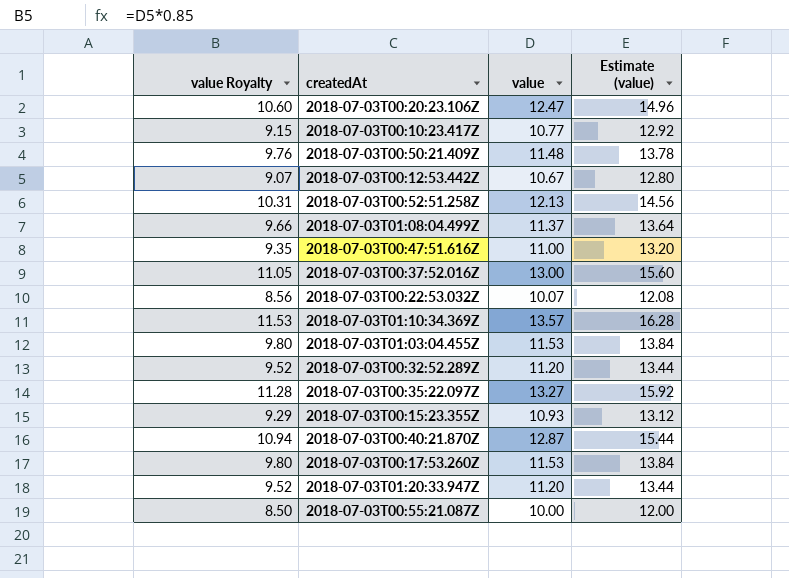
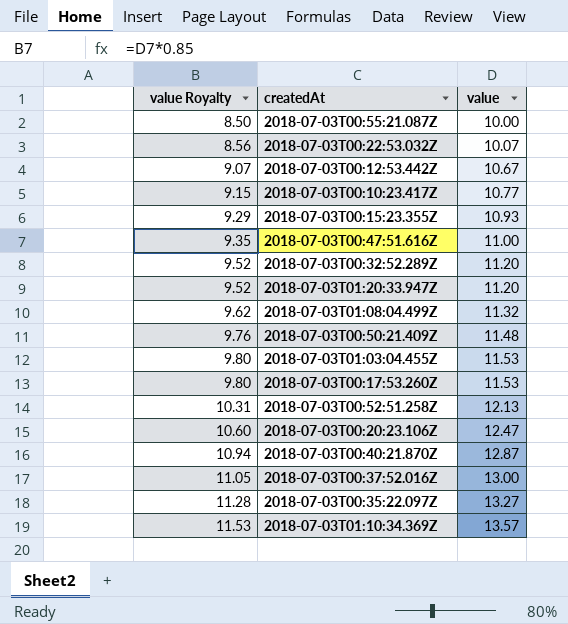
row order: none -> value Royalty ascending
column Estimate (value) | formula: [value] * 1.2 -> none
2018-07-03T01:08:04.499Z | value Royalty: 9.66 -> 9.62
2018-07-03T01:08:04.499Z | value: 11.37 -> 11.32

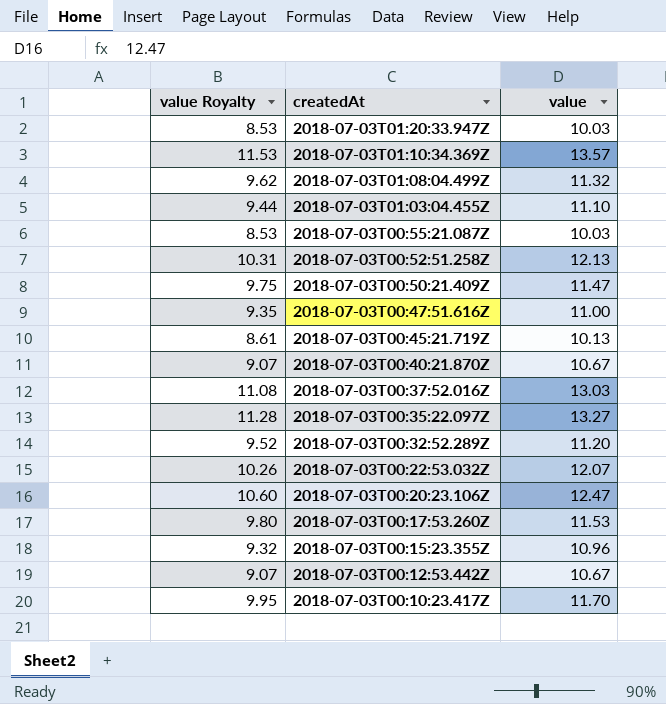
row order: value Royalty ascending -> createdAt descending
2018-07-03T01:20:33.947Z | value Royalty: 9.52 -> 8.53
2018-07-03T01:20:33.947Z | value: 11.20 -> 10.03
2018-07-03T01:03:04.455Z | value Royalty: 9.80 -> 9.44
2018-07-03T01:03:04.455Z | value: 11.53 -> 11.10
2018-07-03T00:55:21.087Z | value Royalty: 8.50 -> 8.53
2018-07-03T00:55:21.087Z | value: 10.00 -> 10.03
2018-07-03T00:50:21.409Z | value Royalty: 9.76 -> 9.75
2018-07-03T00:50:21.409Z | value: 11.48 -> 11.47
row 2018-07-03T00:45:21.719Z: none -> 8.61 | 10.13
2018-07-03T00:40:21.870Z | value Royalty: 10.94 -> 9.07
2018-07-03T00:40:21.870Z | value: 12.87 -> 10.67
2018-07-03T00:37:52.016Z | value Royalty: 11.05 -> 11.08
2018-07-03T00:37:52.016Z | value: 13.00 -> 13.03
2018-07-03T00:22:53.032Z | value Royalty: 8.56 -> 10.26
2018-07-03T00:22:53.032Z | value: 10.07 -> 12.07
2018-07-03T00:15:23.355Z | value Royalty: 9.29 -> 9.32
2018-07-03T00:15:23.355Z | value: 10.93 -> 10.96
2018-07-03T00:10:23.417Z | value Royalty: 9.15 -> 9.95
2018-07-03T00:10:23.417Z | value: 10.77 -> 11.70

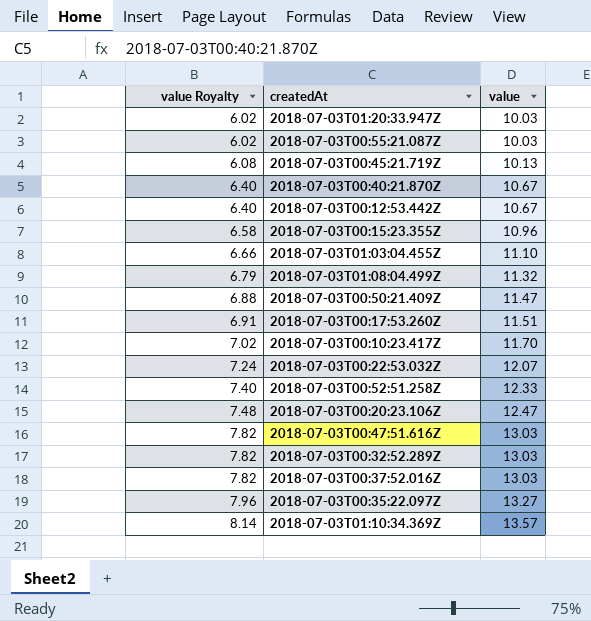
row order: createdAt descending -> value Royalty ascending
column value Royalty | formula: [value] * 0.85 -> [value] * 0.6
2018-07-03T00:17:53.260Z | value: 11.53 -> 11.51
2018-07-03T00:52:51.258Z | value: 12.13 -> 12.33
2018-07-03T00:47:51.616Z | value: 11.00 -> 13.03
2018-07-03T00:32:52.289Z | value: 11.20 -> 13.03

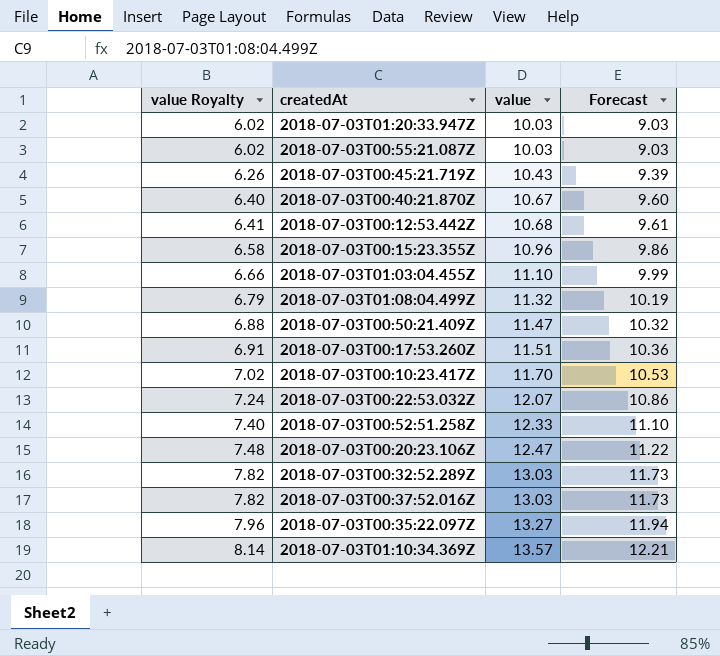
column Forecast | formula: none -> [value] * 0.9
row 2018-07-03T00:47:51.616Z: 7.82 | 13.03 -> none
2018-07-03T00:45:21.719Z | value Royalty: 6.08 -> 6.26
2018-07-03T00:45:21.719Z | value: 10.13 -> 10.43
2018-07-03T00:12:53.442Z | value Royalty: 6.40 -> 6.41
2018-07-03T00:12:53.442Z | value: 10.67 -> 10.68

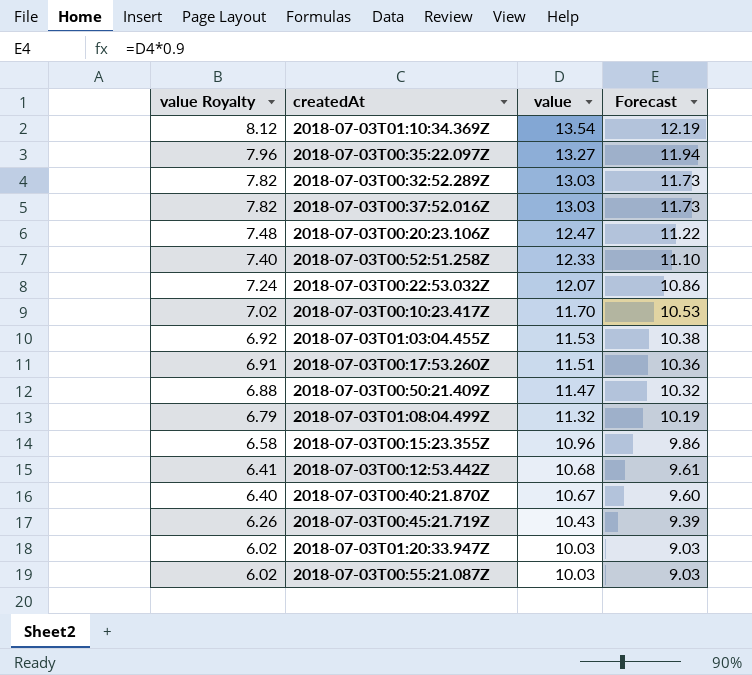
row order: value Royalty ascending -> value Royalty descending
2018-07-03T01:10:34.369Z | value Royalty: 8.14 -> 8.12
2018-07-03T01:10:34.369Z | value: 13.57 -> 13.54
2018-07-03T01:10:34.369Z | Forecast: 12.21 -> 12.19
2018-07-03T01:03:04.455Z | value Royalty: 6.66 -> 6.92
2018-07-03T01:03:04.455Z | value: 11.10 -> 11.53
2018-07-03T01:03:04.455Z | Forecast: 9.99 -> 10.38

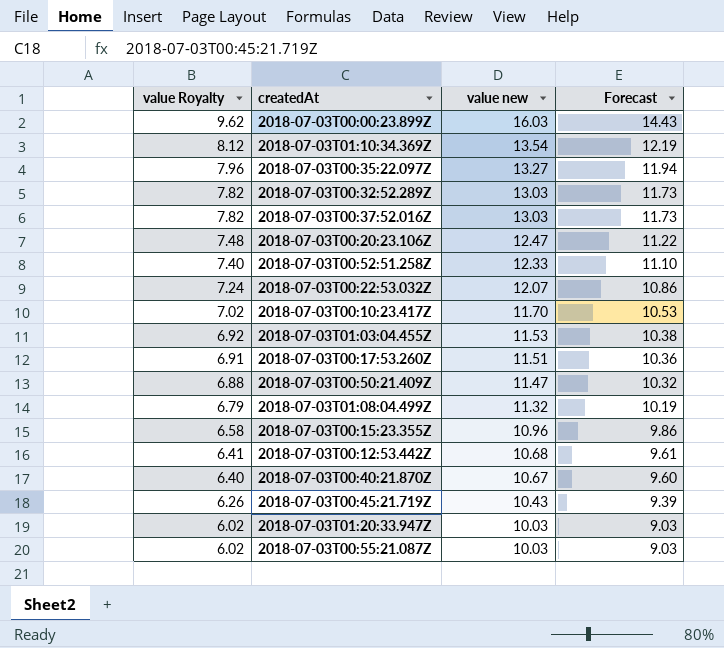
column name: value -> value new
row 2018-07-03T00:00:23.899Z: none -> 9.62 | 16.03 | 14.43

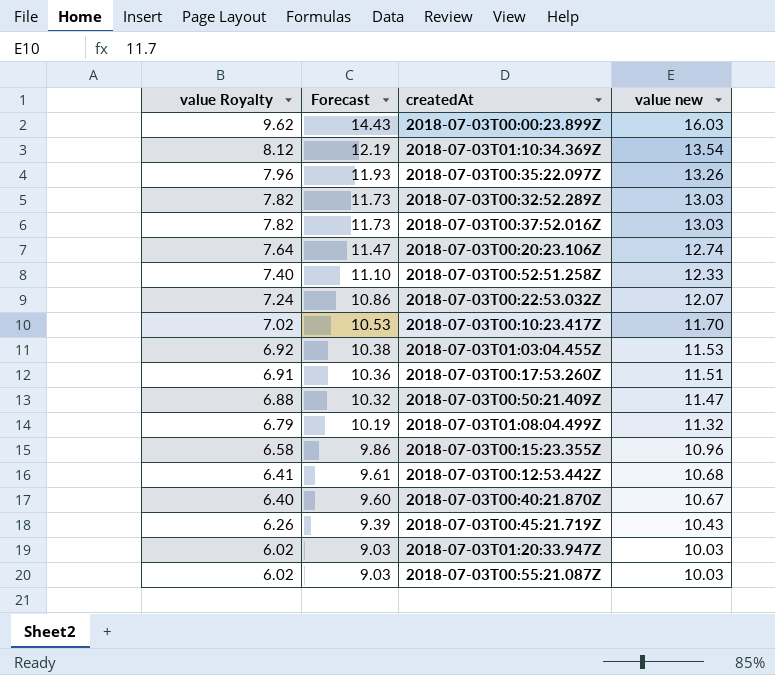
column Forecast | position: 4 -> 2
2018-07-03T00:35:22.097Z | Forecast: 11.94 -> 11.93
2018-07-03T00:35:22.097Z | value new: 13.27 -> 13.26
2018-07-03T00:20:23.106Z | value Royalty: 7.48 -> 7.64
2018-07-03T00:20:23.106Z | Forecast: 11.22 -> 11.47
2018-07-03T00:20:23.106Z | value new: 12.47 -> 12.74

